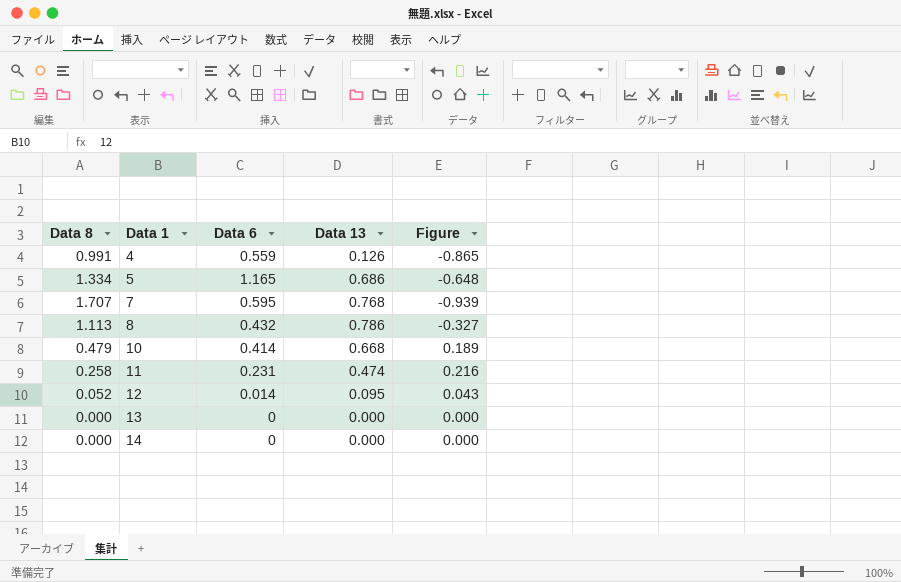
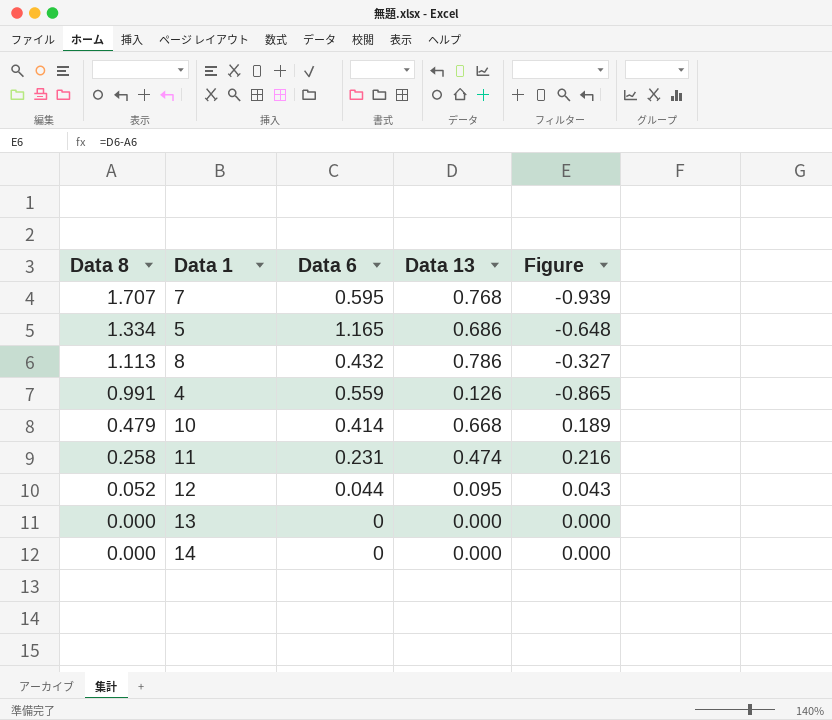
row order: Data 1 ascending -> Data 8 descending
12 | Data 6: 0.014 -> 0.044

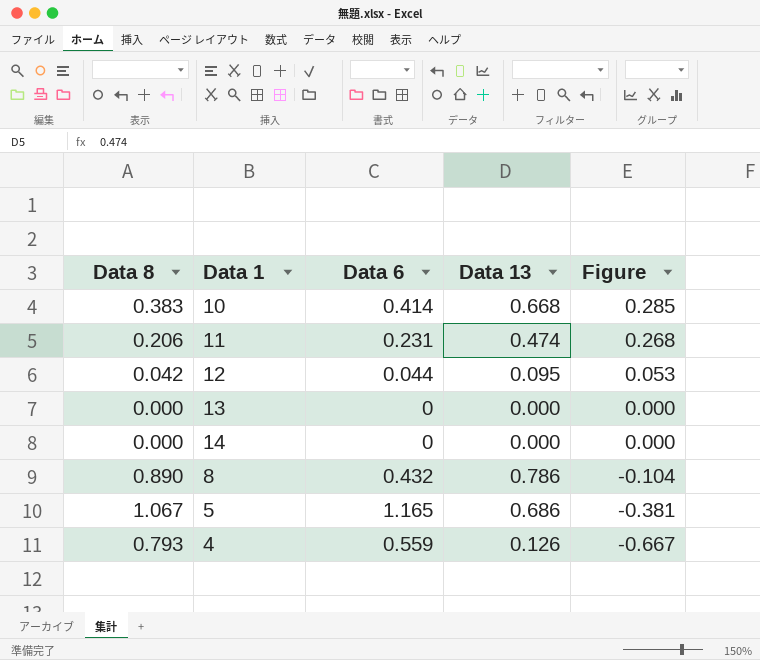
row order: Data 8 descending -> Figure descending
row 7: 1.707 | 0.595 | 0.768 | -0.939 -> none
10 | Data 8: 0.479 -> 0.383
10 | Figure: 0.189 -> 0.285
11 | Data 8: 0.258 -> 0.206
11 | Figure: 0.216 -> 0.268
12 | Data 8: 0.052 -> 0.042
12 | Figure: 0.043 -> 0.053
8 | Data 8: 1.113 -> 0.890
8 | Figure: -0.327 -> -0.104
5 | Data 8: 1.334 -> 1.067
5 | Figure: -0.648 -> -0.381
4 | Data 8: 0.991 -> 0.793
4 | Figure: -0.865 -> -0.667

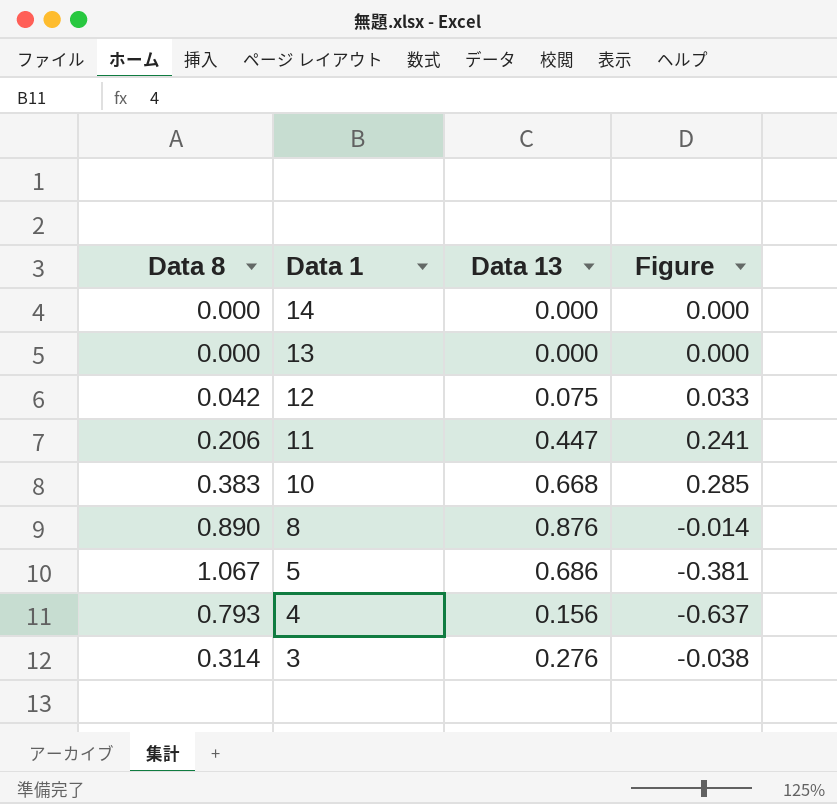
row order: Figure descending -> Data 1 descending
column Data 6 | position: 3 -> none
12 | Data 13: 0.095 -> 0.075
12 | Figure: 0.053 -> 0.033
11 | Data 13: 0.474 -> 0.447
11 | Figure: 0.268 -> 0.241
8 | Data 13: 0.786 -> 0.876
8 | Figure: -0.104 -> -0.014
4 | Data 13: 0.126 -> 0.156
4 | Figure: -0.667 -> -0.637
row 3: none -> 0.314 | 0.276 | -0.038

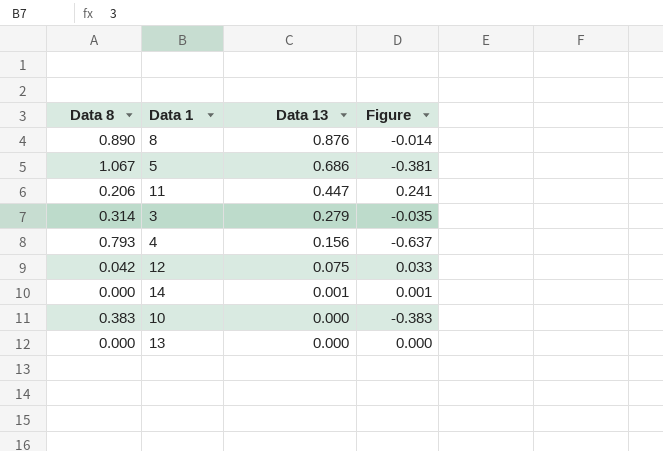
row order: Data 1 descending -> Data 13 descending
3 | Data 13: 0.276 -> 0.279
3 | Figure: -0.038 -> -0.035
14 | Data 13: 0.000 -> 0.001
14 | Figure: 0.000 -> 0.001
10 | Data 13: 0.668 -> 0.000
10 | Figure: 0.285 -> -0.383

